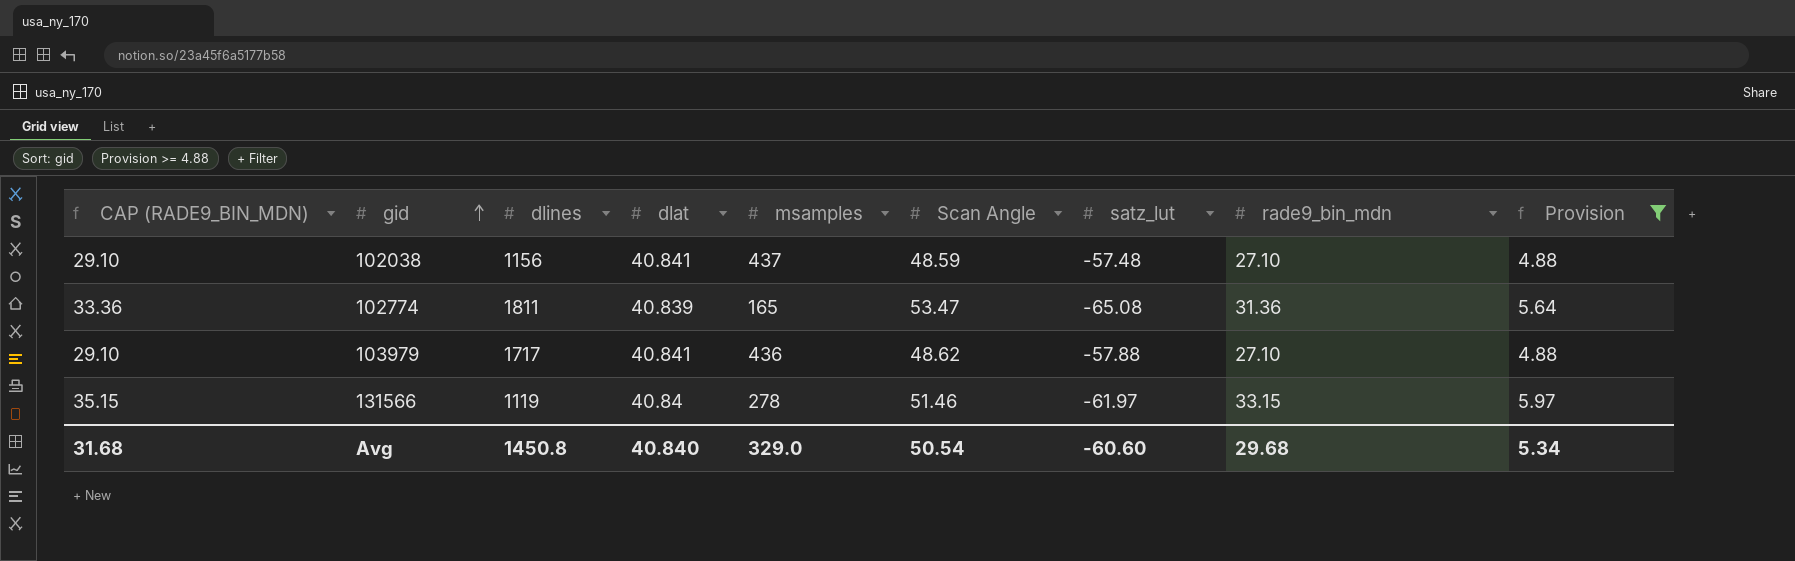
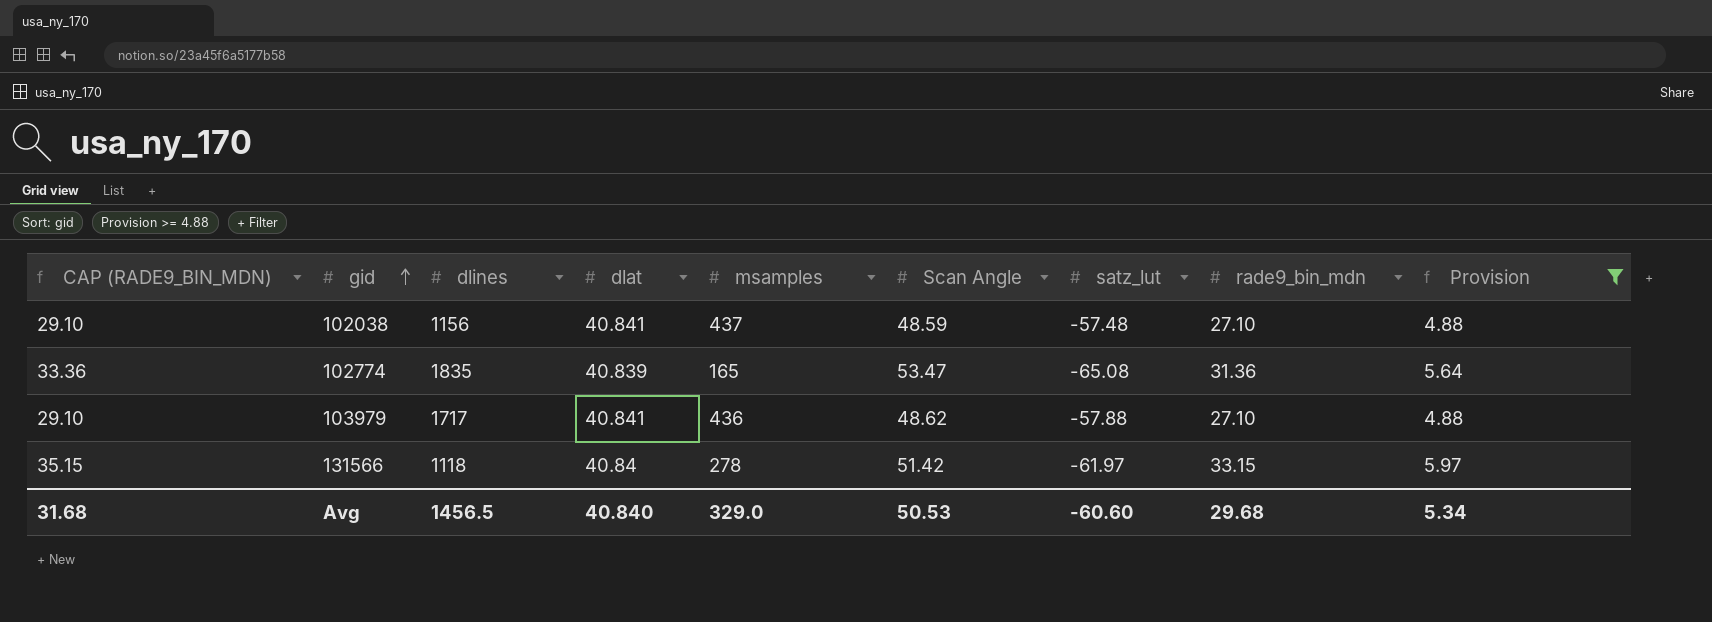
102774 | dlines: 1811 -> 1835
131566 | dlines: 1119 -> 1118
131566 | Scan Angle: 51.46 -> 51.42
Avg | dlines: 1450.8 -> 1456.5
Avg | Scan Angle: 50.54 -> 50.53

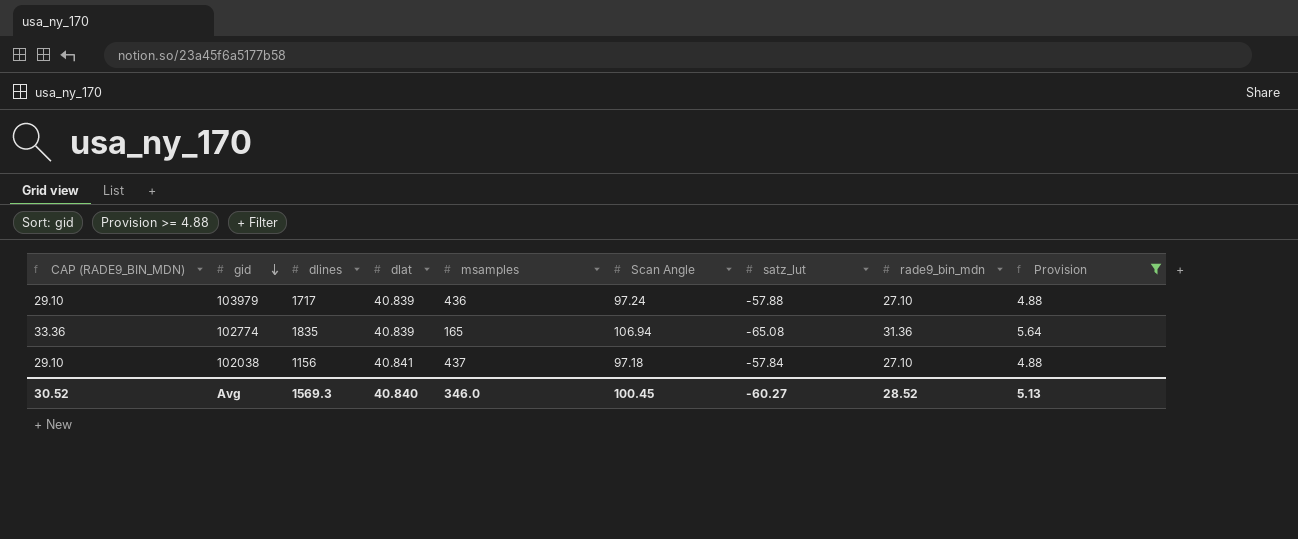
row order: gid ascending -> gid descending
row 131566: 35.15 | 1118 | 40.84 | 278 | 51.42 | -61.97 | 33.15 | 5.97 -> none
103979 | dlat: 40.841 -> 40.839
103979 | Scan Angle: 48.62 -> 97.24
102774 | Scan Angle: 53.47 -> 106.94
102038 | Scan Angle: 48.59 -> 97.18
102038 | satz_lut: -57.48 -> -57.84
Avg | CAP (RADE9_BIN_MDN): 31.68 -> 30.52
Avg | dlines: 1456.5 -> 1569.3
Avg | msamples: 329.0 -> 346.0
Avg | Scan Angle: 50.53 -> 100.45
Avg | satz_lut: -60.60 -> -60.27
Avg | rade9_bin_mdn: 29.68 -> 28.52
Avg | Provision: 5.34 -> 5.13

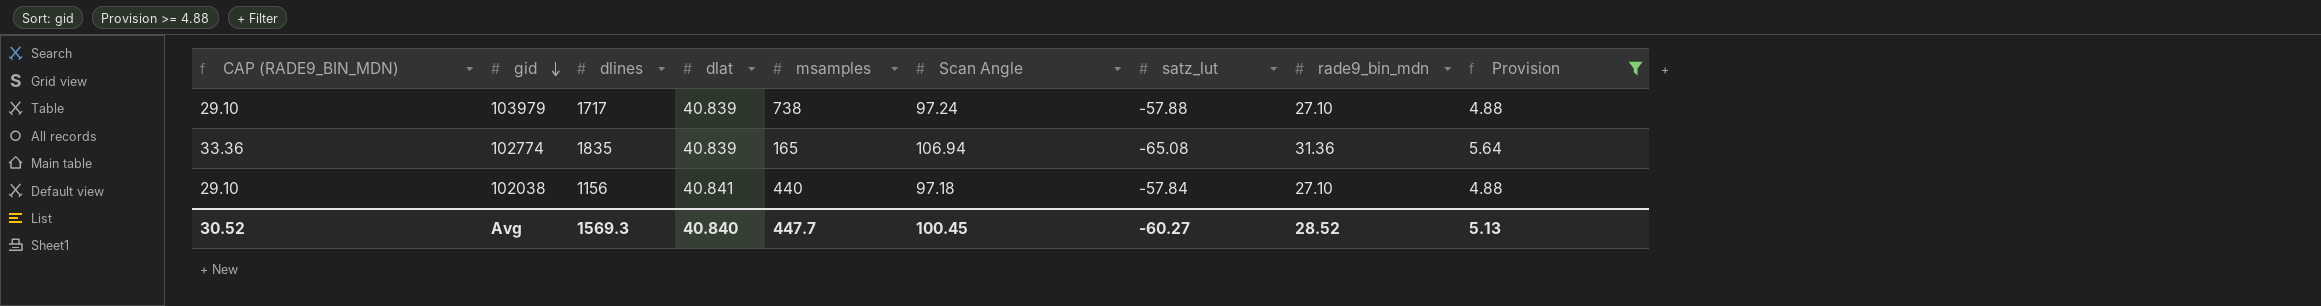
103979 | msamples: 436 -> 738
102038 | msamples: 437 -> 440
Avg | msamples: 346.0 -> 447.7

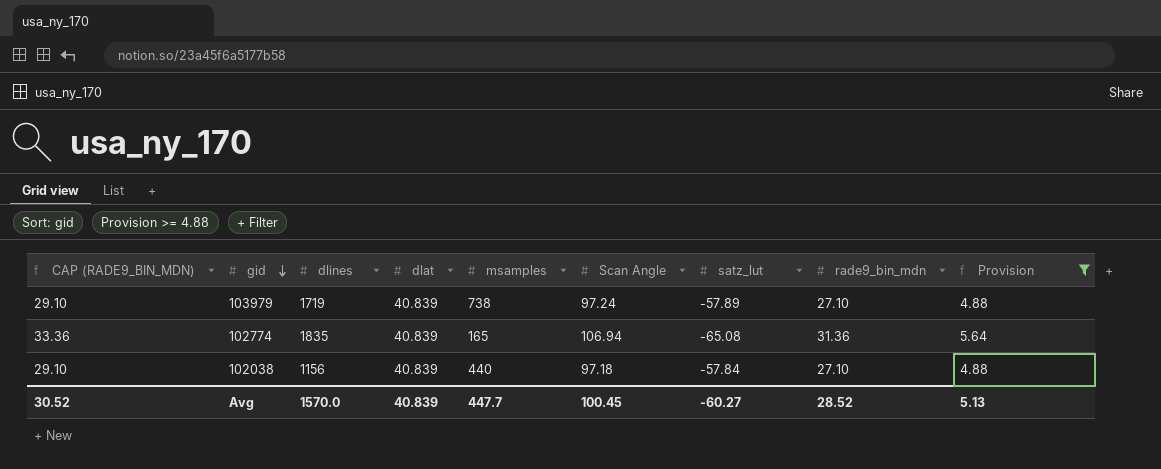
103979 | dlines: 1717 -> 1719
103979 | satz_lut: -57.88 -> -57.89
102038 | dlat: 40.841 -> 40.839
Avg | dlines: 1569.3 -> 1570.0
Avg | dlat: 40.840 -> 40.839

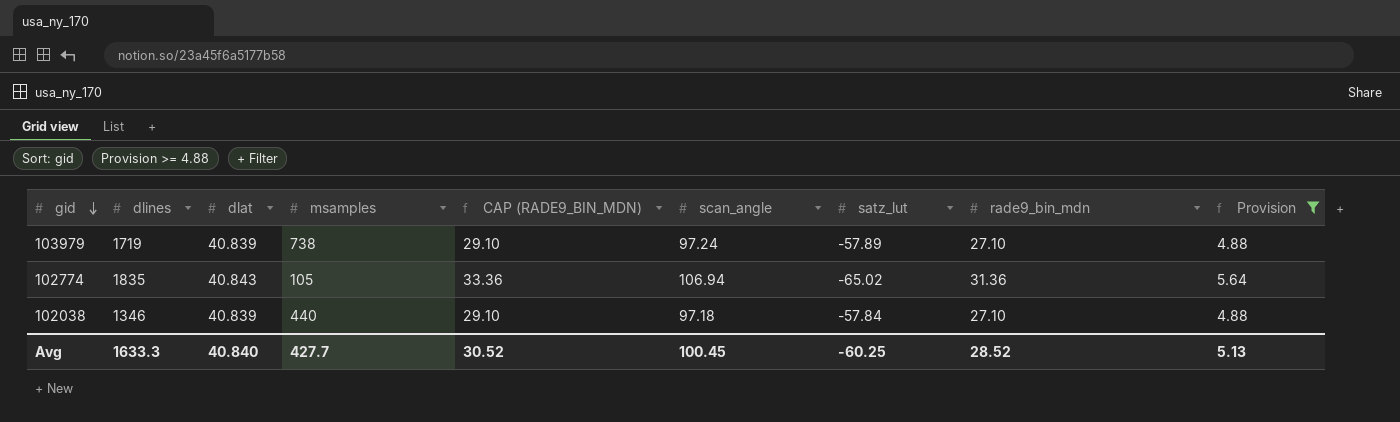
column CAP (RADE9_BIN_MDN) | position: 1 -> 5
column name: Scan Angle -> scan_angle
102774 | dlat: 40.839 -> 40.843
102774 | msamples: 165 -> 105
102774 | satz_lut: -65.08 -> -65.02
102038 | dlines: 1156 -> 1346
Avg | dlines: 1570.0 -> 1633.3
Avg | dlat: 40.839 -> 40.840
Avg | msamples: 447.7 -> 427.7
Avg | satz_lut: -60.27 -> -60.25

